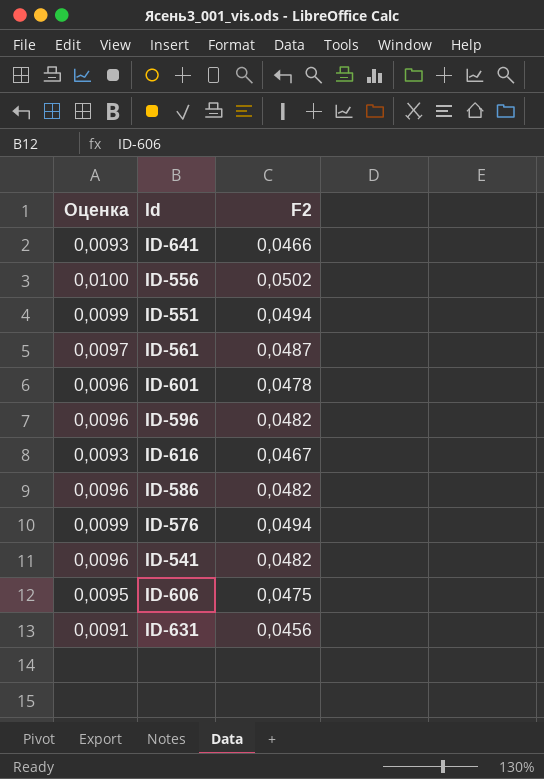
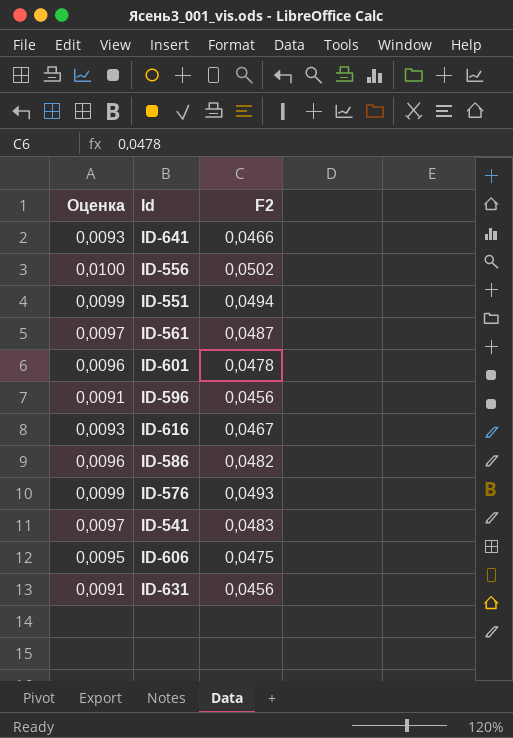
ID-596 | Оценка: 0,0096 -> 0,0091
ID-596 | F2: 0,0482 -> 0,0456
ID-576 | F2: 0,0494 -> 0,0493
ID-541 | Оценка: 0,0096 -> 0,0097
ID-541 | F2: 0,0482 -> 0,0483

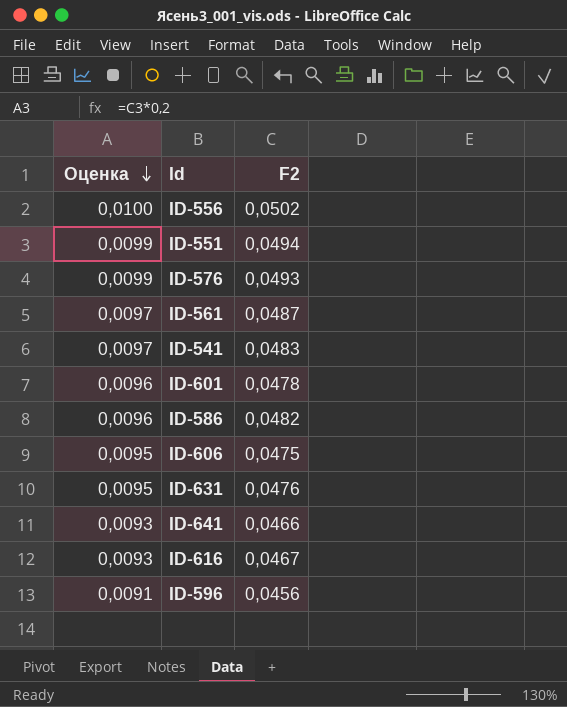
row order: none -> Оценка descending
ID-631 | Оценка: 0,0091 -> 0,0095
ID-631 | F2: 0,0456 -> 0,0476

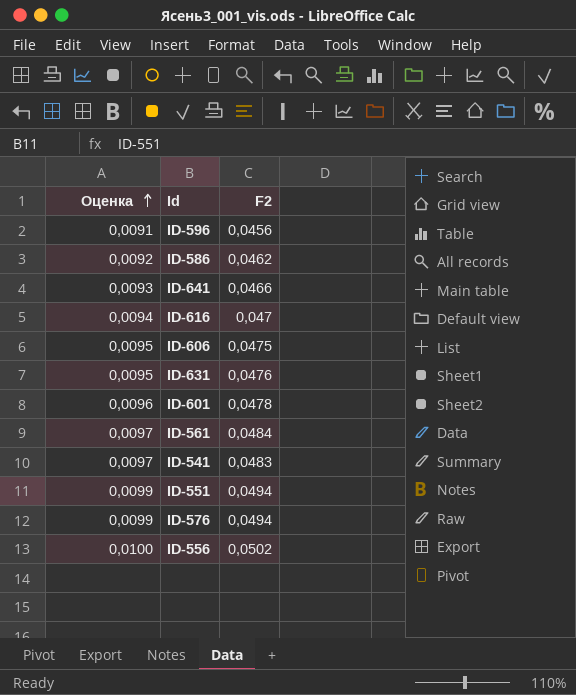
row order: Оценка descending -> Оценка ascending
ID-586 | Оценка: 0,0096 -> 0,0092
ID-586 | F2: 0,0482 -> 0,0462
ID-616 | Оценка: 0,0093 -> 0,0094
ID-616 | F2: 0,0467 -> 0,047
ID-561 | F2: 0,0487 -> 0,0484
ID-576 | F2: 0,0493 -> 0,0494

